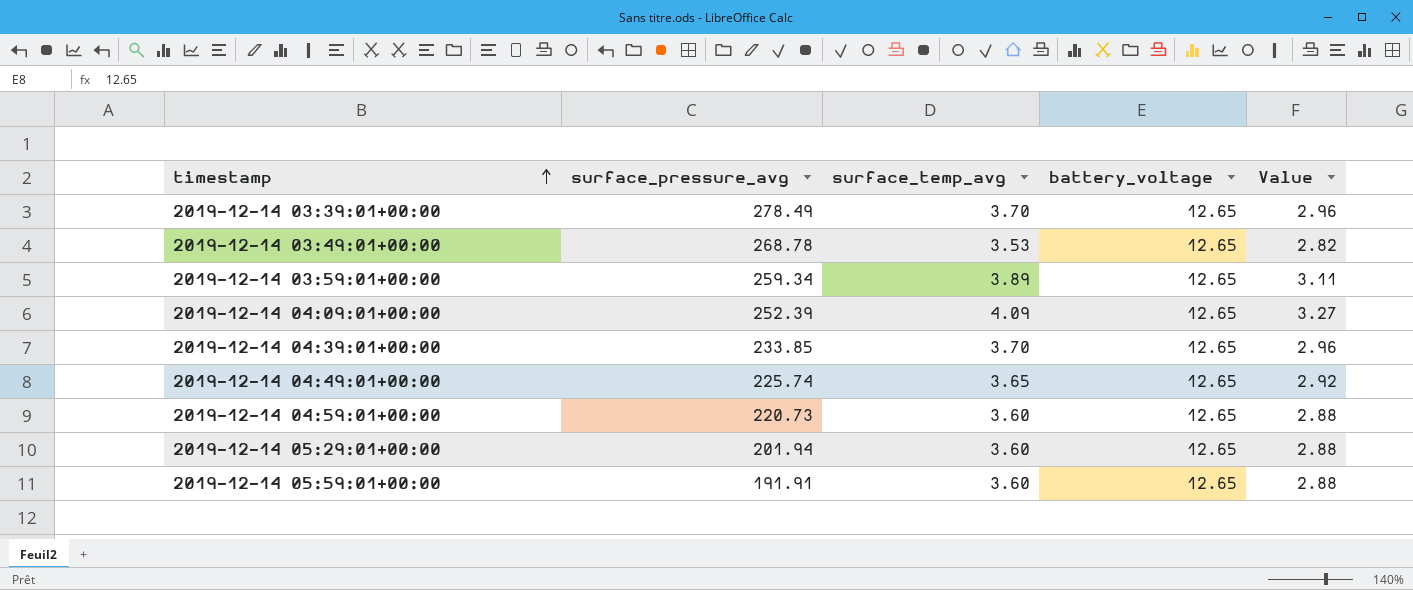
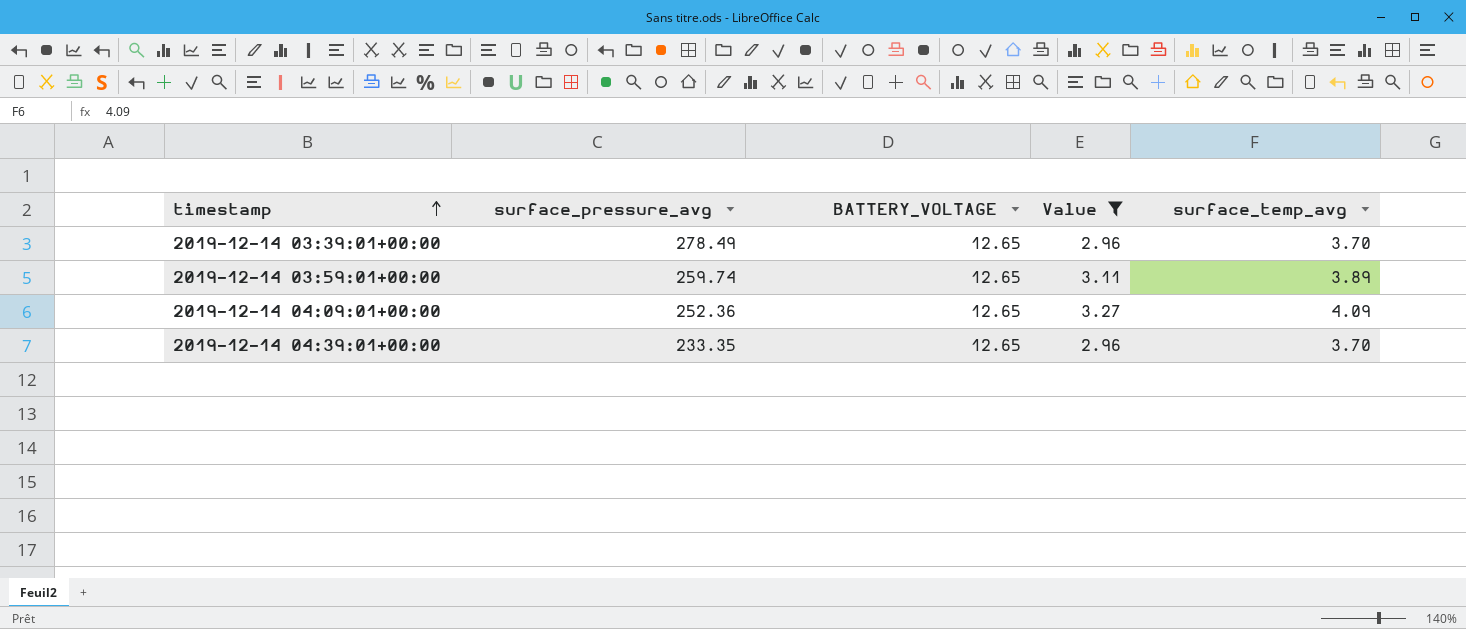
filter: none -> Value >= 2.96
column name: battery_voltage -> BATTERY_VOLTAGE
column surface_temp_avg | position: 3 -> 5
2019-12-14 03:59:01+00:00 | surface_pressure_avg: 259.34 -> 259.74
2019-12-14 04:09:01+00:00 | surface_pressure_avg: 252.39 -> 252.36
2019-12-14 04:39:01+00:00 | surface_pressure_avg: 233.85 -> 233.35

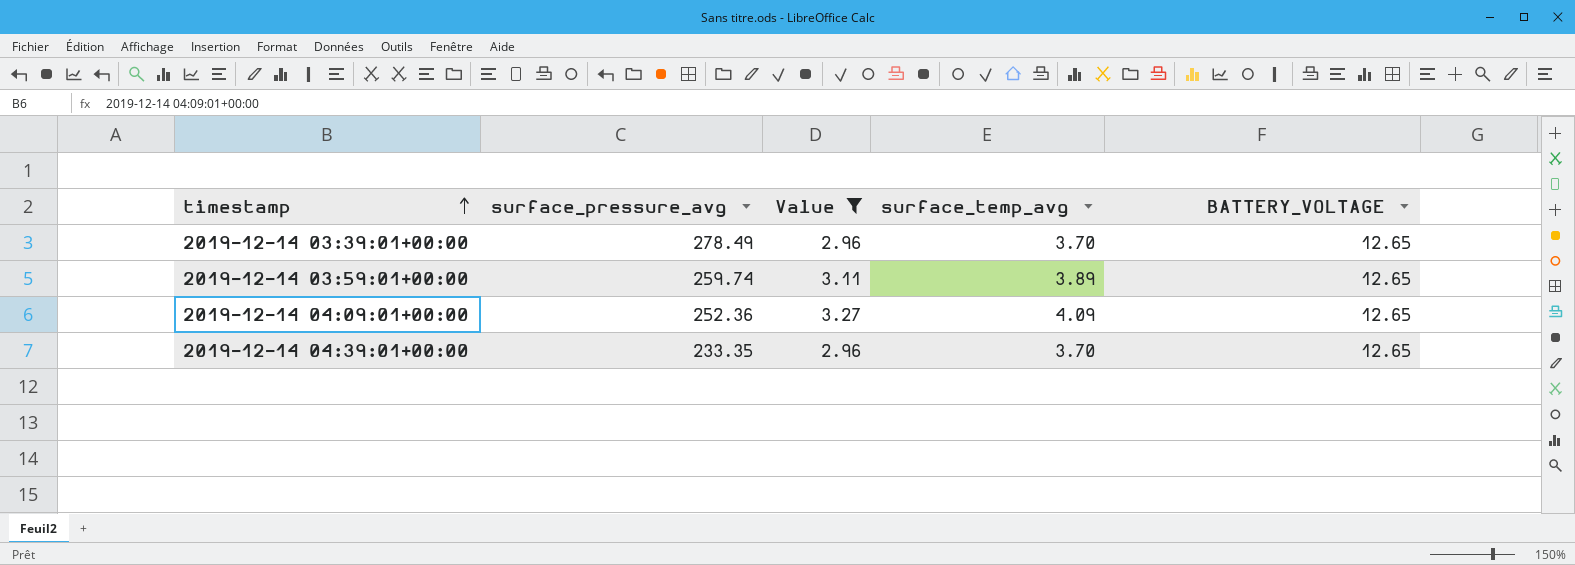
column BATTERY_VOLTAGE | position: 3 -> 5

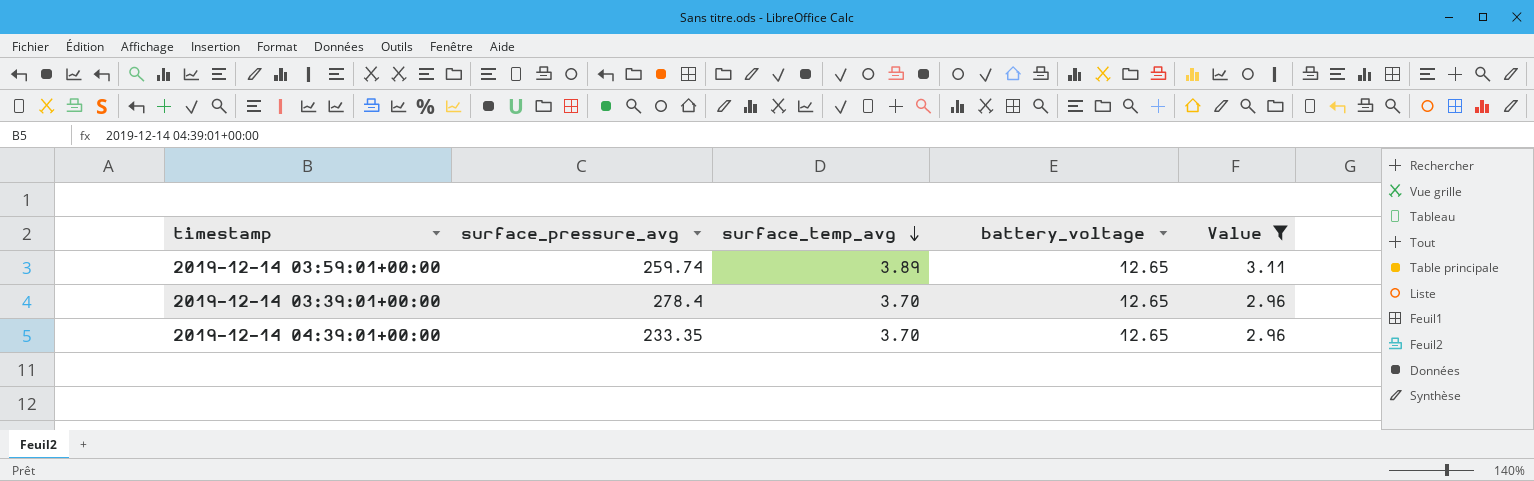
row order: timestamp ascending -> surface_temp_avg descending
column name: BATTERY_VOLTAGE -> battery_voltage
column Value | position: 3 -> 5
row 2019-12-14 04:09:01+00:00: 252.36 | 3.27 | 4.09 | 12.65 -> none
2019-12-14 03:39:01+00:00 | surface_pressure_avg: 278.49 -> 278.4

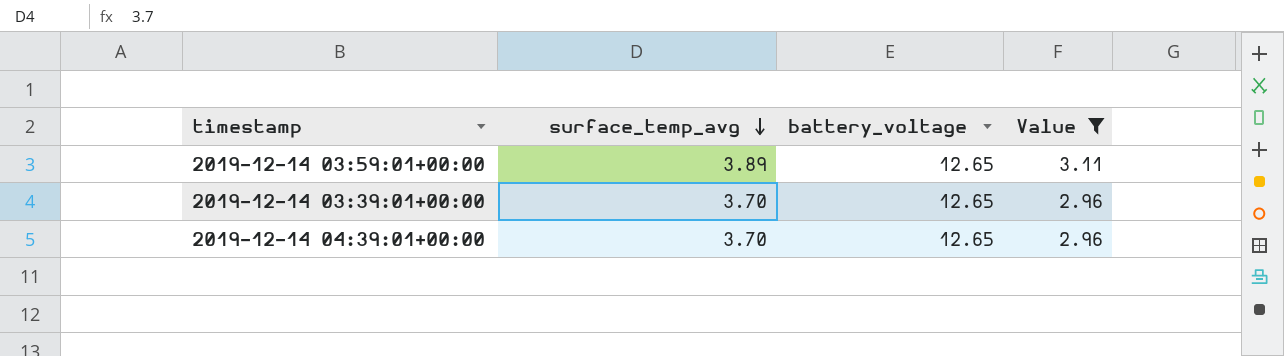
column surface_pressure_avg | position: 2 -> none

